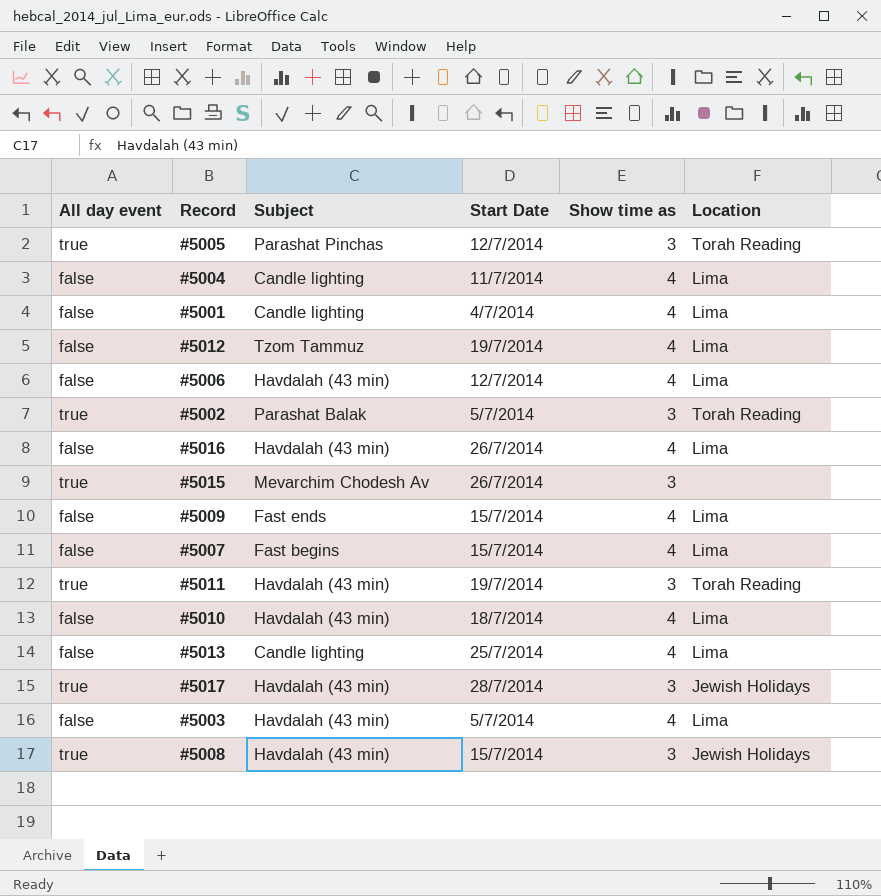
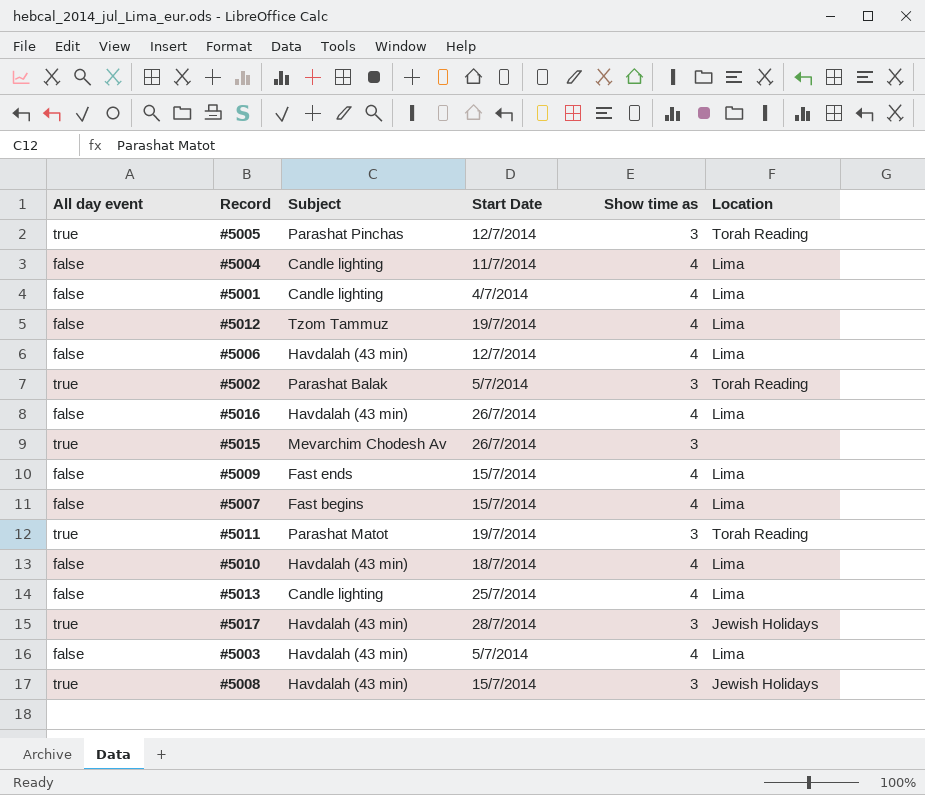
#5011 | Subject: Havdalah (43 min) -> Parashat Matot

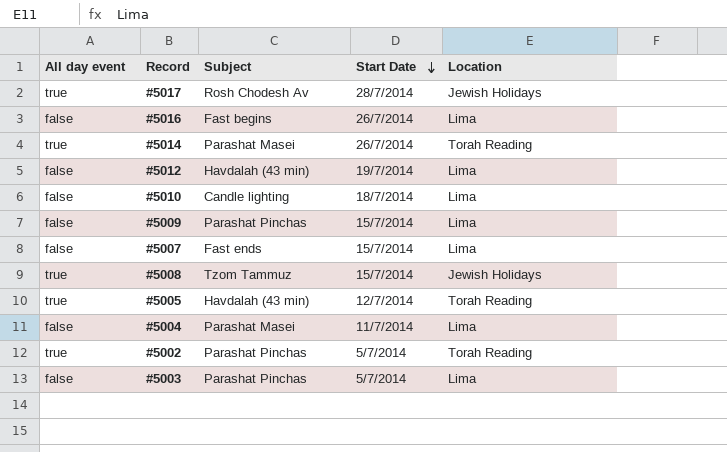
row order: none -> Start Date descending
column Show time as | position: 5 -> none
row #5001: false | Candle lighting | 4/7/2014 | 4 | Lima -> none
row #5006: false | Havdalah (43 min) | 12/7/2014 | 4 | Lima -> none
row #5015: true | Mevarchim Chodesh Av | 26/7/2014 | 3 | none -> none
row #5011: true | Parashat Matot | 19/7/2014 | 3 | Torah Reading -> none
row #5013: false | Candle lighting | 25/7/2014 | 4 | Lima -> none
#5017 | Subject: Havdalah (43 min) -> Rosh Chodesh Av
#5016 | Subject: Havdalah (43 min) -> Fast begins
row #5014: none -> true | Parashat Masei | 26/7/2014 | Torah Reading
#5012 | Subject: Tzom Tammuz -> Havdalah (43 min)
#5010 | Subject: Havdalah (43 min) -> Candle lighting
#5009 | Subject: Fast ends -> Parashat Pinchas
#5007 | Subject: Fast begins -> Fast ends
#5008 | Subject: Havdalah (43 min) -> Tzom Tammuz
#5005 | Subject: Parashat Pinchas -> Havdalah (43 min)
#5004 | Subject: Candle lighting -> Parashat Masei
#5002 | Subject: Parashat Balak -> Parashat Pinchas
#5003 | Subject: Havdalah (43 min) -> Parashat Pinchas

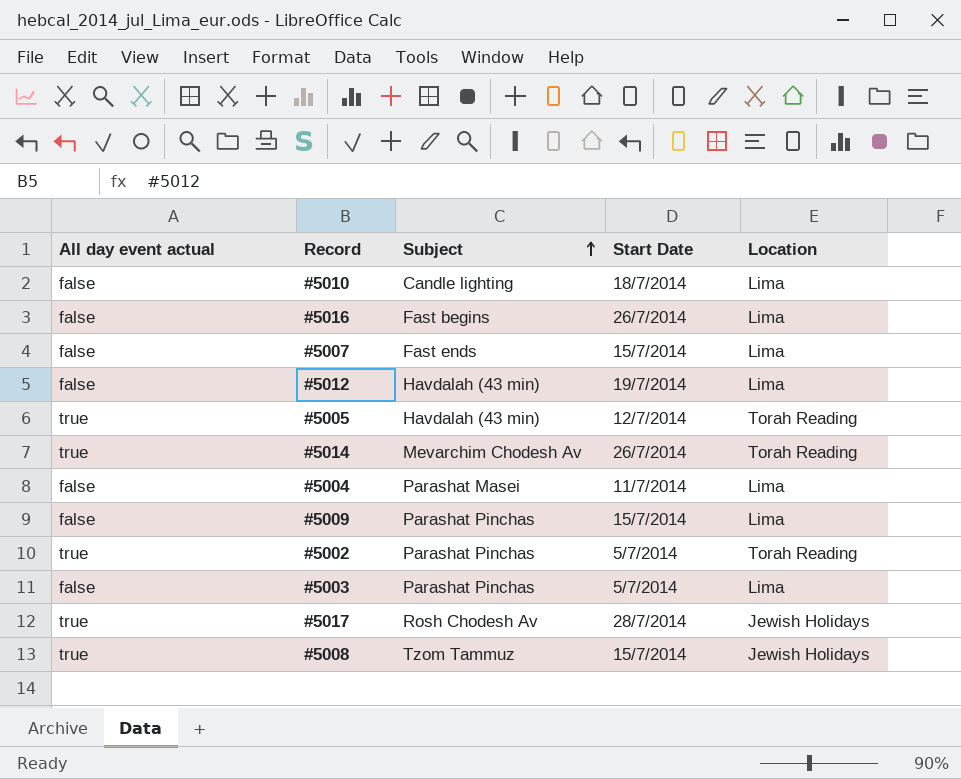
row order: Start Date descending -> Subject ascending
column name: All day event -> All day event actual
#5014 | Subject: Parashat Masei -> Mevarchim Chodesh Av

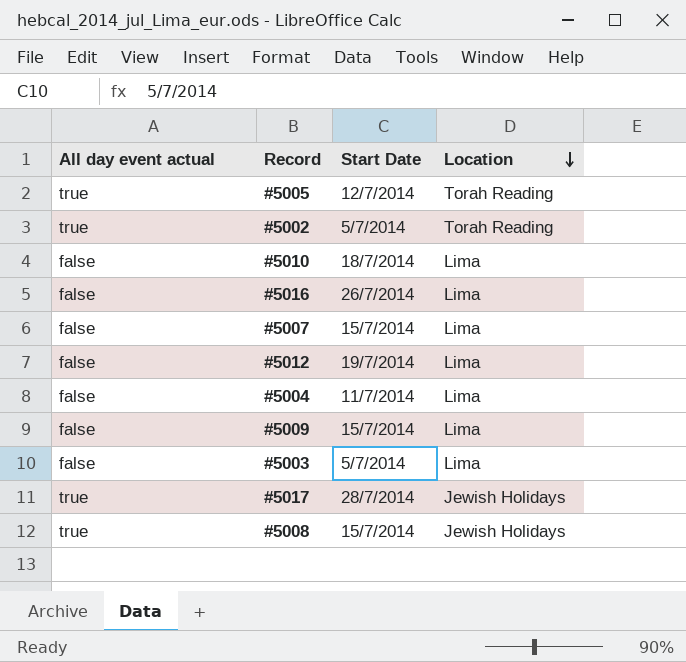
row order: Subject ascending -> Location descending
column Subject | position: 3 -> none
row #5014: true | Mevarchim Chodesh Av | 26/7/2014 | Torah Reading -> none

